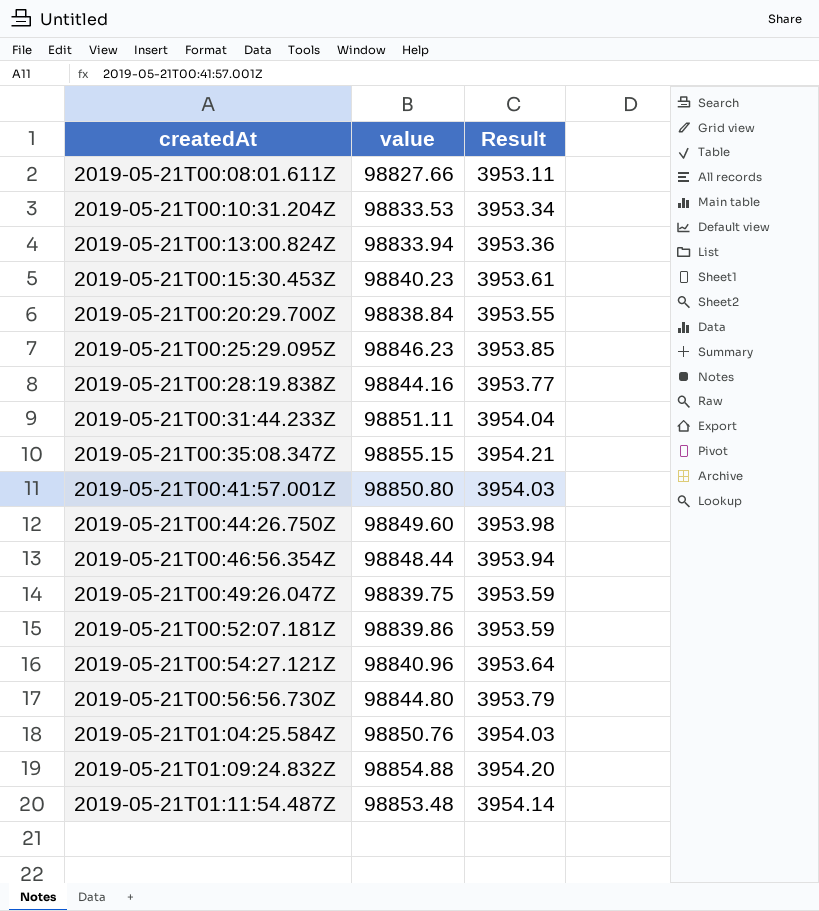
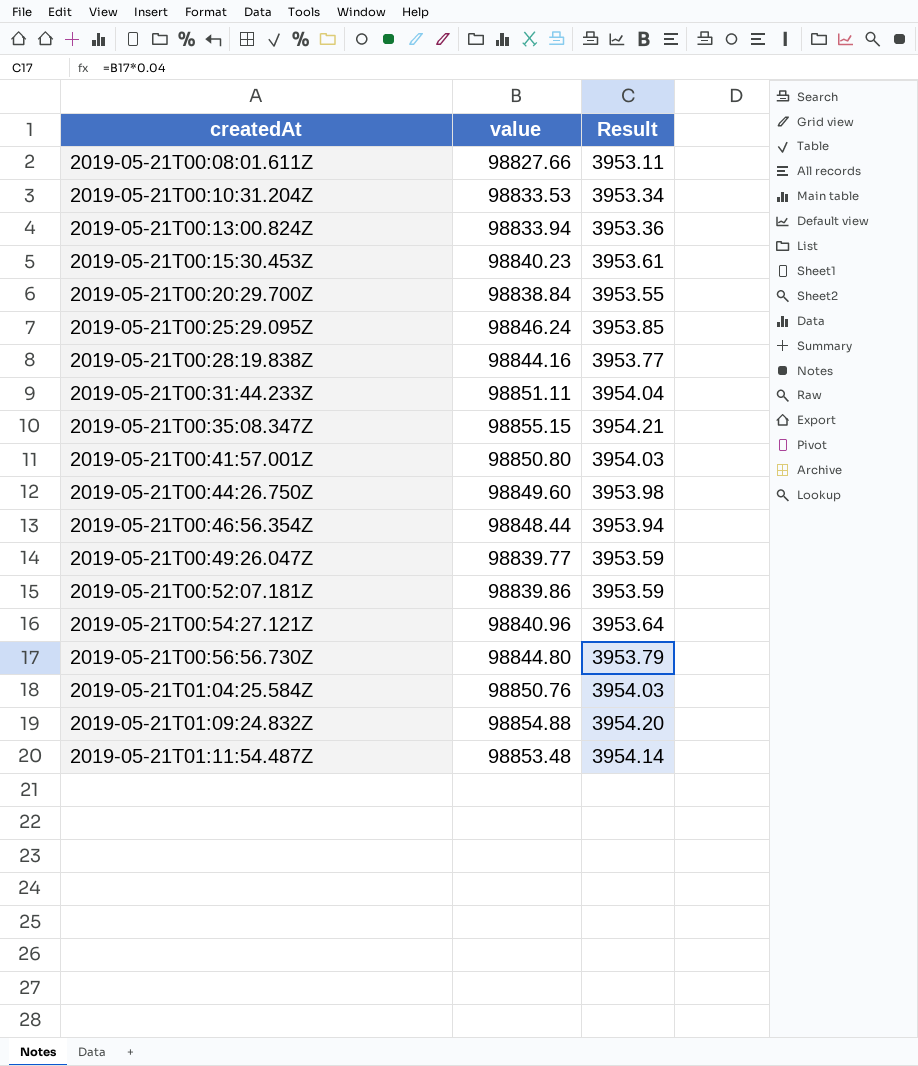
2019-05-21T00:25:29.095Z | value: 98846.23 -> 98846.24
2019-05-21T00:49:26.047Z | value: 98839.75 -> 98839.77

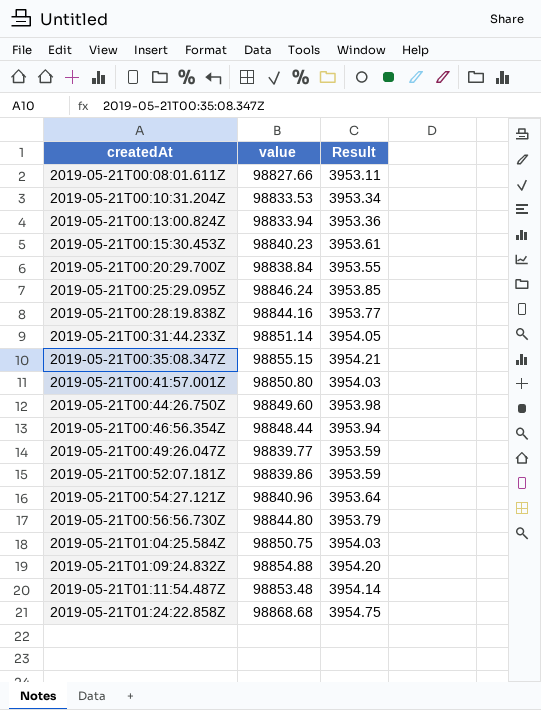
2019-05-21T00:31:44.233Z | value: 98851.11 -> 98851.14
2019-05-21T00:31:44.233Z | Result: 3954.04 -> 3954.05
2019-05-21T01:04:25.584Z | value: 98850.76 -> 98850.75
row 2019-05-21T01:24:22.858Z: none -> 98868.68 | 3954.75

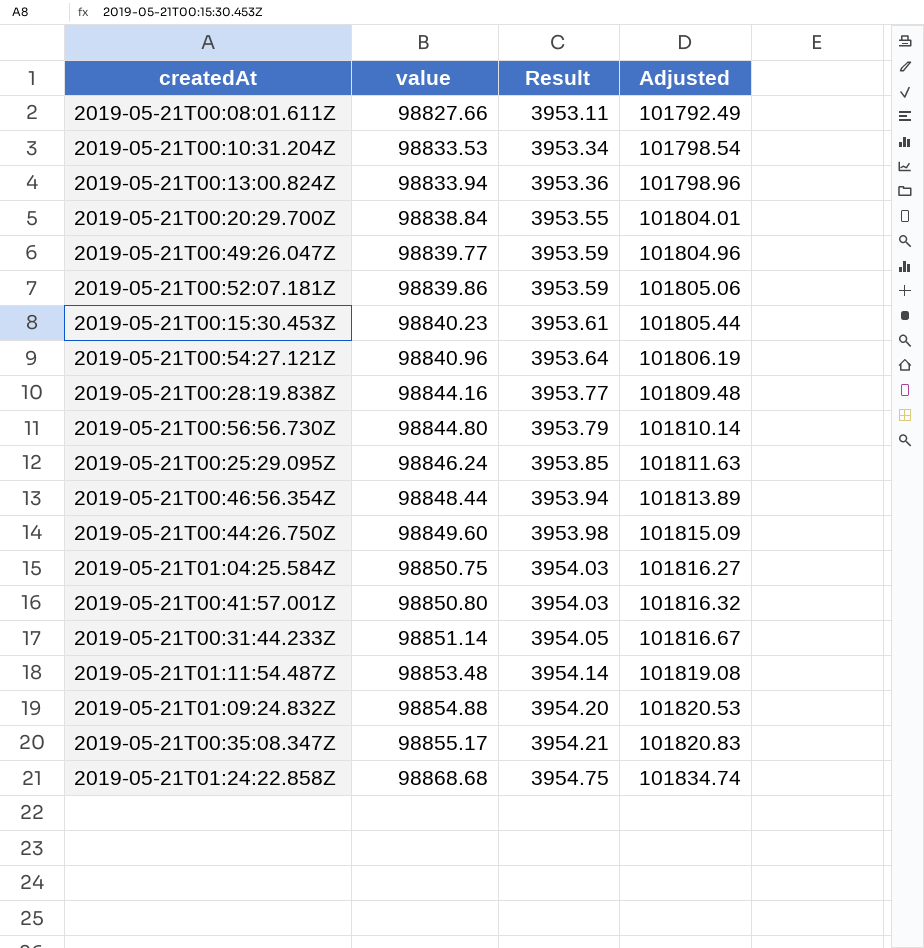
row order: createdAt ascending -> value ascending
column Adjusted | formula: none -> [value] * 1.03
2019-05-21T00:35:08.347Z | value: 98855.15 -> 98855.17

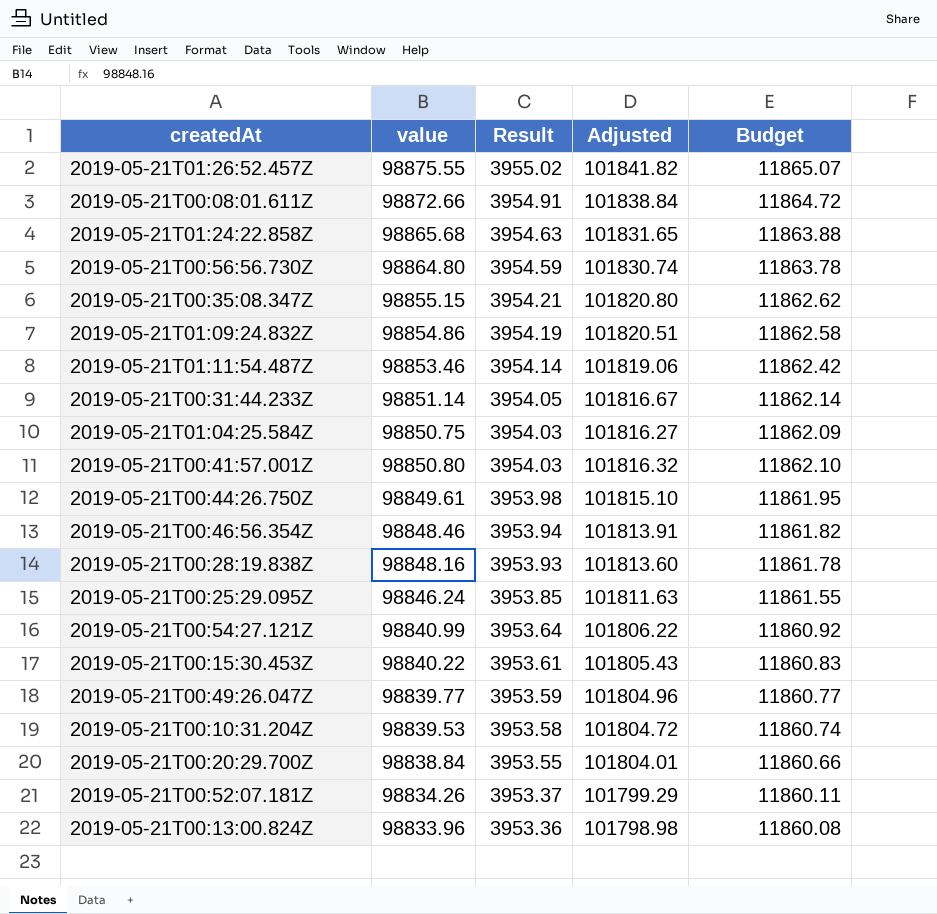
row order: value ascending -> Result descending
column Budget | formula: none -> [value] * 0.12
row 2019-05-21T01:26:52.457Z: none -> 98875.55 | 3955.02 | 101841.82 | 11865.07
2019-05-21T00:08:01.611Z | value: 98827.66 -> 98872.66
2019-05-21T00:08:01.611Z | Result: 3953.11 -> 3954.91
2019-05-21T00:08:01.611Z | Adjusted: 101792.49 -> 101838.84
2019-05-21T01:24:22.858Z | value: 98868.68 -> 98865.68
2019-05-21T01:24:22.858Z | Result: 3954.75 -> 3954.63
2019-05-21T01:24:22.858Z | Adjusted: 101834.74 -> 101831.65
2019-05-21T00:56:56.730Z | value: 98844.80 -> 98864.80
2019-05-21T00:56:56.730Z | Result: 3953.79 -> 3954.59
2019-05-21T00:56:56.730Z | Adjusted: 101810.14 -> 101830.74
2019-05-21T00:35:08.347Z | value: 98855.17 -> 98855.15
2019-05-21T00:35:08.347Z | Adjusted: 101820.83 -> 101820.80
2019-05-21T01:09:24.832Z | value: 98854.88 -> 98854.86
2019-05-21T01:09:24.832Z | Result: 3954.20 -> 3954.19
2019-05-21T01:09:24.832Z | Adjusted: 101820.53 -> 101820.51
2019-05-21T01:11:54.487Z | value: 98853.48 -> 98853.46
2019-05-21T01:11:54.487Z | Adjusted: 101819.08 -> 101819.06
2019-05-21T00:44:26.750Z | value: 98849.60 -> 98849.61
2019-05-21T00:44:26.750Z | Adjusted: 101815.09 -> 101815.10
2019-05-21T00:46:56.354Z | value: 98848.44 -> 98848.46
2019-05-21T00:46:56.354Z | Adjusted: 101813.89 -> 101813.91
2019-05-21T00:28:19.838Z | value: 98844.16 -> 98848.16
2019-05-21T00:28:19.838Z | Result: 3953.77 -> 3953.93
2019-05-21T00:28:19.838Z | Adjusted: 101809.48 -> 101813.60
2019-05-21T00:54:27.121Z | value: 98840.96 -> 98840.99
2019-05-21T00:54:27.121Z | Adjusted: 101806.19 -> 101806.22
2019-05-21T00:15:30.453Z | value: 98840.23 -> 98840.22
2019-05-21T00:15:30.453Z | Adjusted: 101805.44 -> 101805.43
2019-05-21T00:10:31.204Z | value: 98833.53 -> 98839.53
2019-05-21T00:10:31.204Z | Result: 3953.34 -> 3953.58
2019-05-21T00:10:31.204Z | Adjusted: 101798.54 -> 101804.72
2019-05-21T00:52:07.181Z | value: 98839.86 -> 98834.26
2019-05-21T00:52:07.181Z | Result: 3953.59 -> 3953.37
2019-05-21T00:52:07.181Z | Adjusted: 101805.06 -> 101799.29
2019-05-21T00:13:00.824Z | value: 98833.94 -> 98833.96
2019-05-21T00:13:00.824Z | Adjusted: 101798.96 -> 101798.98

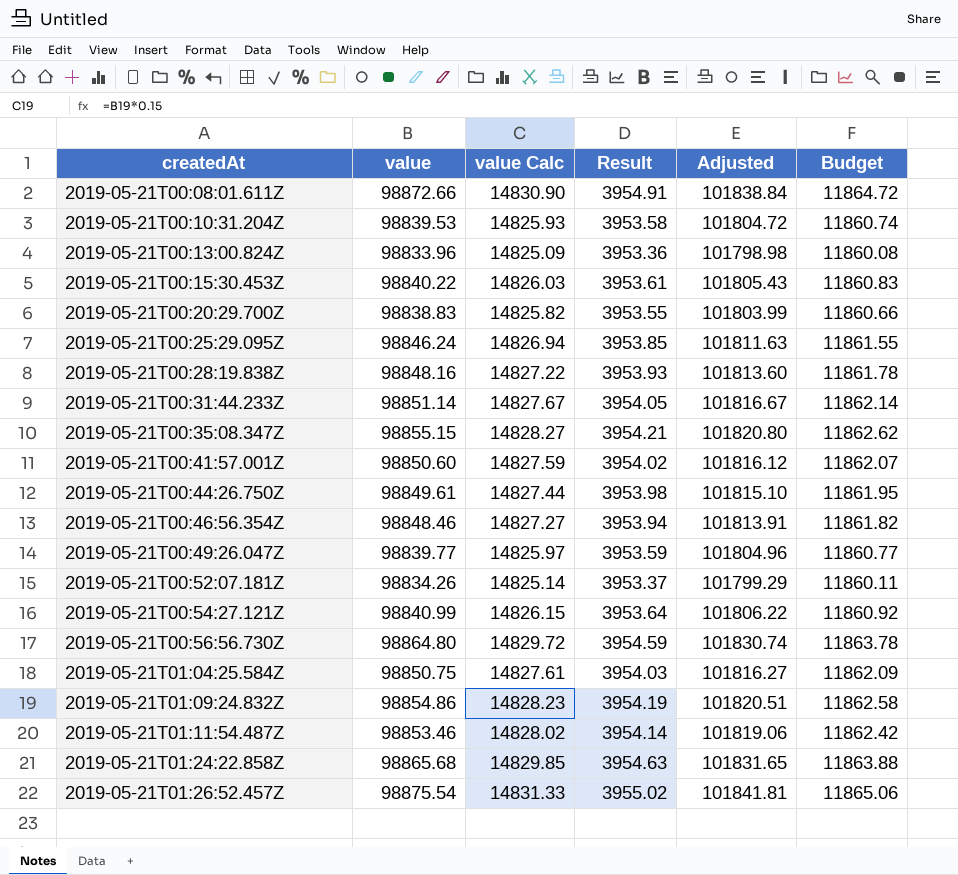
row order: Result descending -> createdAt ascending
column value Calc | formula: none -> [value] * 0.15
2019-05-21T00:20:29.700Z | value: 98838.84 -> 98838.83
2019-05-21T00:20:29.700Z | Adjusted: 101804.01 -> 101803.99
2019-05-21T00:41:57.001Z | value: 98850.80 -> 98850.60
2019-05-21T00:41:57.001Z | Result: 3954.03 -> 3954.02
2019-05-21T00:41:57.001Z | Adjusted: 101816.32 -> 101816.12
2019-05-21T00:41:57.001Z | Budget: 11862.10 -> 11862.07
2019-05-21T01:26:52.457Z | value: 98875.55 -> 98875.54
2019-05-21T01:26:52.457Z | Adjusted: 101841.82 -> 101841.81
2019-05-21T01:26:52.457Z | Budget: 11865.07 -> 11865.06

